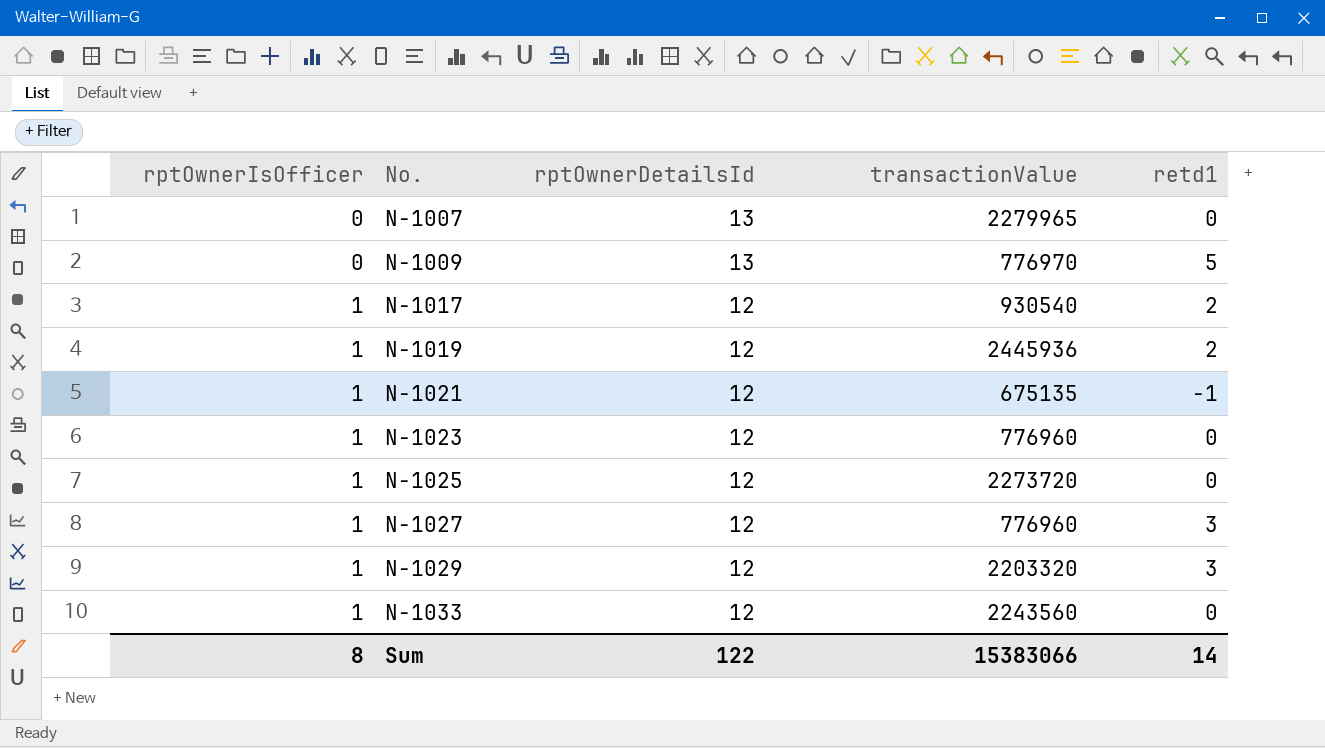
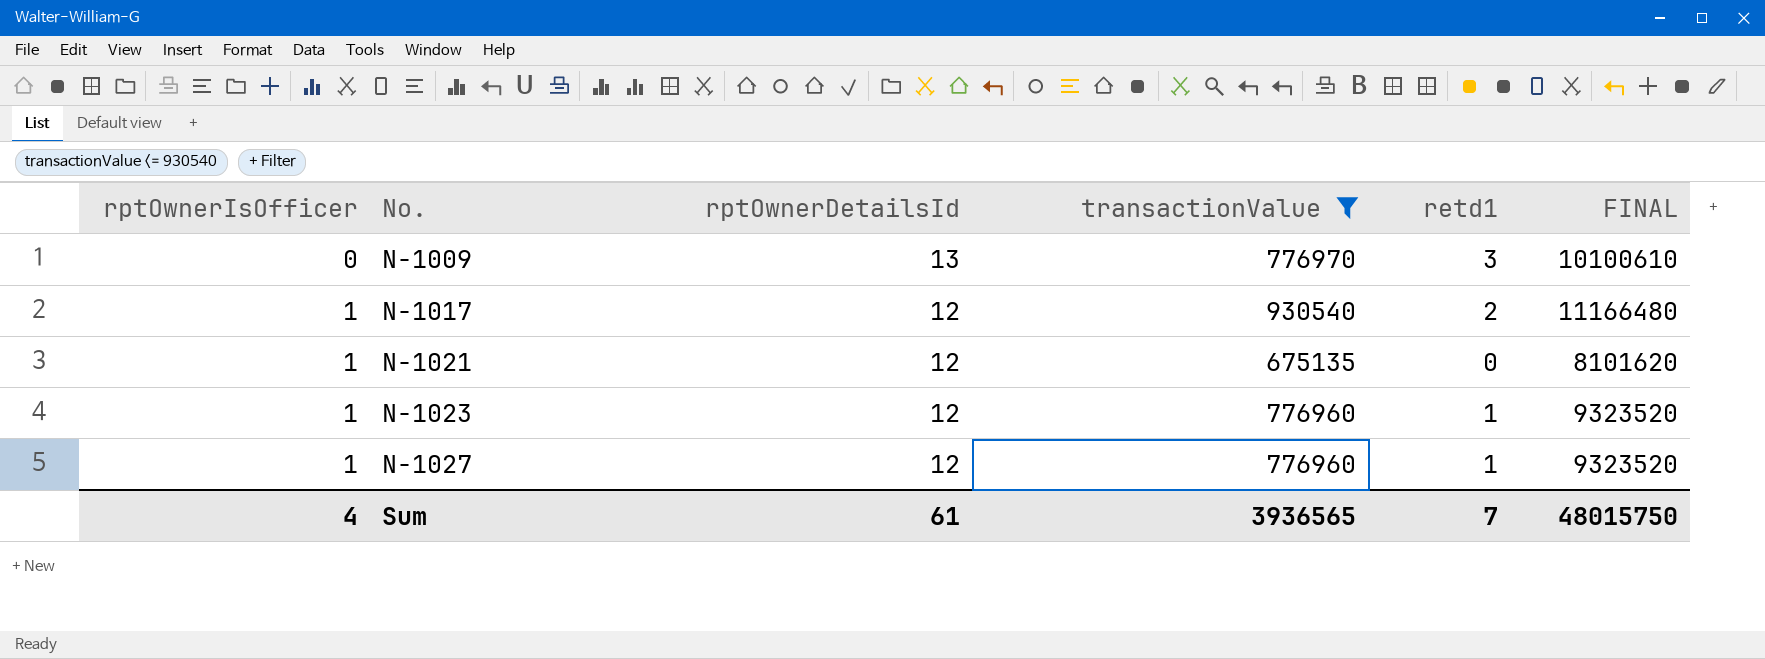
filter: none -> transactionValue <= 930540
column FINAL | formula: none -> [rptOwnerDetailsId] * [transactionValue]
N-1009 | retd1: 5 -> 3
N-1021 | retd1: -1 -> 0
N-1023 | retd1: 0 -> 1
N-1027 | retd1: 3 -> 1
Sum | rptOwnerIsOfficer: 8 -> 4
Sum | rptOwnerDetailsId: 122 -> 61
Sum | transactionValue: 15383066 -> 3936565
Sum | retd1: 14 -> 7

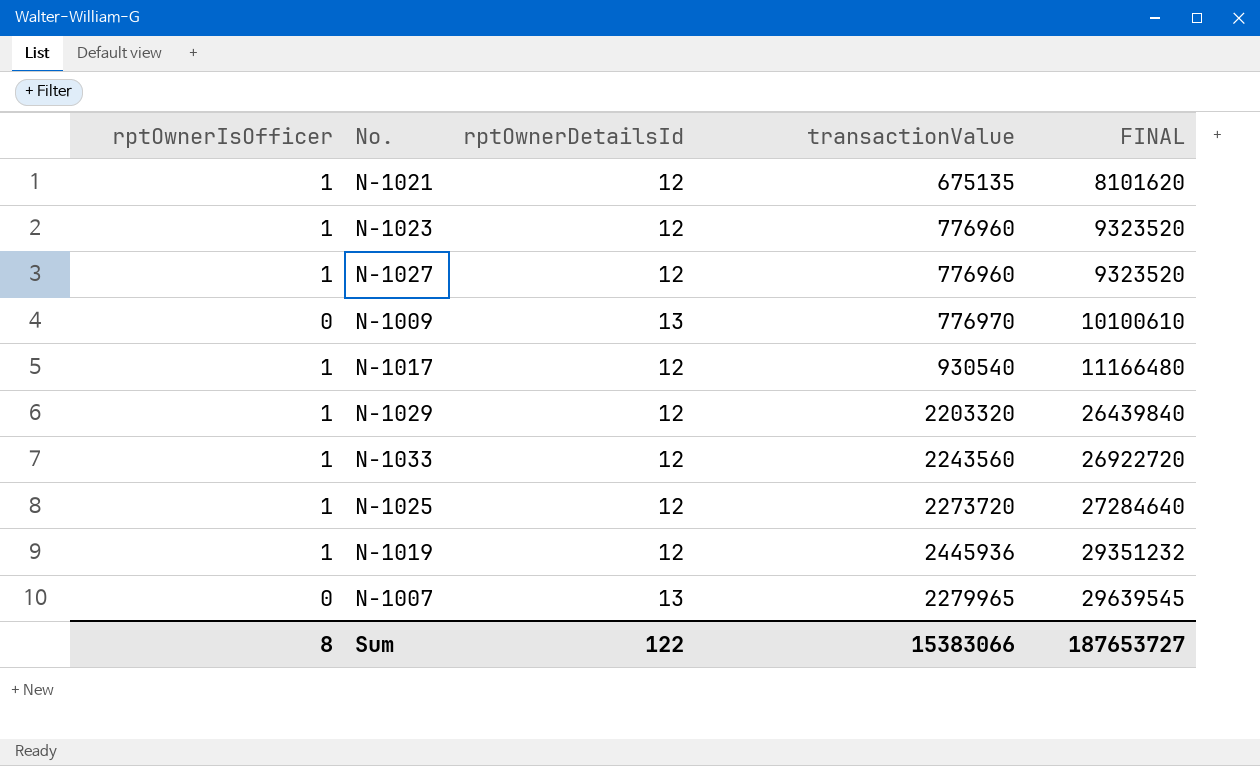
filter: transactionValue <= 930540 -> none
row order: rptOwnerIsOfficer ascending -> FINAL ascending
column retd1 | position: 5 -> none
Sum | rptOwnerIsOfficer: 4 -> 8
Sum | rptOwnerDetailsId: 61 -> 122
Sum | transactionValue: 3936565 -> 15383066
Sum | FINAL: 48015750 -> 187653727

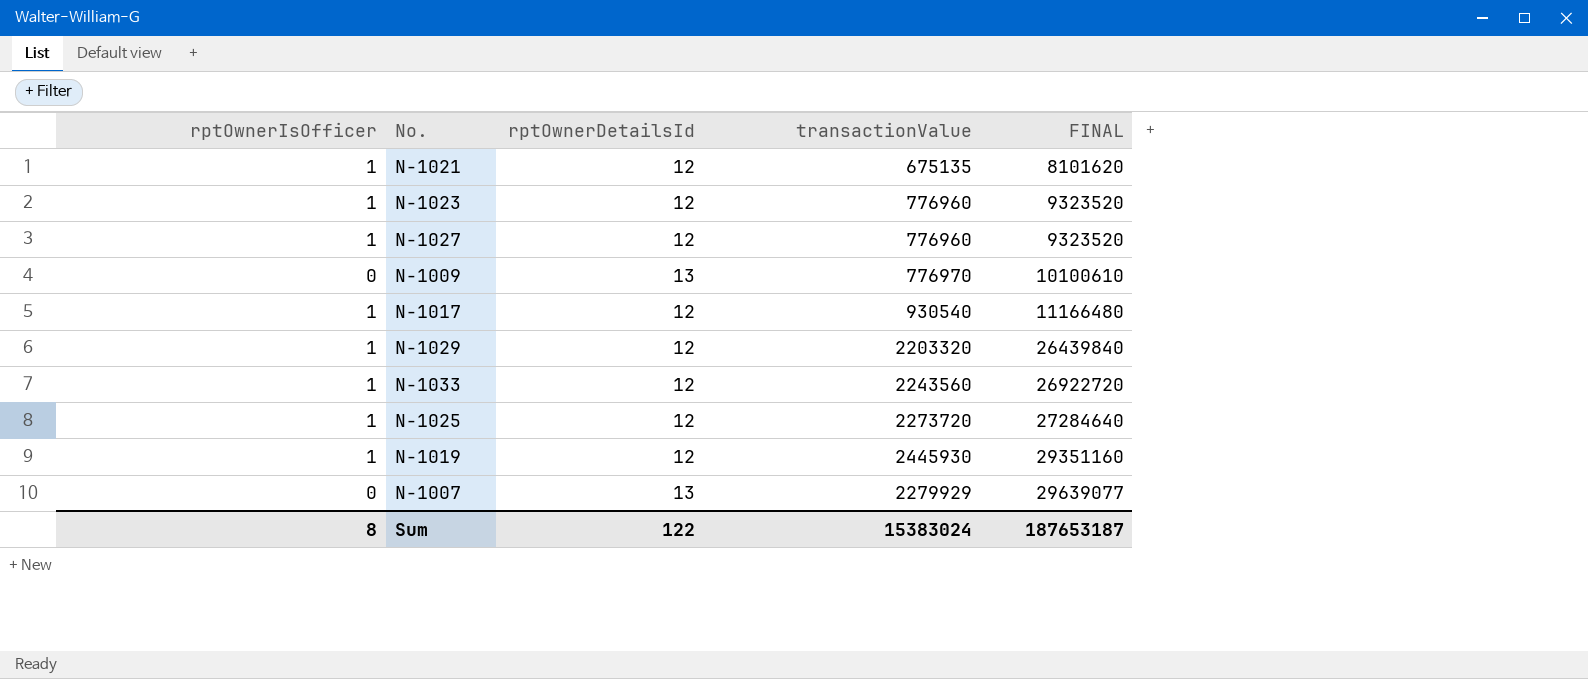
N-1019 | transactionValue: 2445936 -> 2445930
N-1019 | FINAL: 29351232 -> 29351160
N-1007 | transactionValue: 2279965 -> 2279929
N-1007 | FINAL: 29639545 -> 29639077
Sum | transactionValue: 15383066 -> 15383024
Sum | FINAL: 187653727 -> 187653187

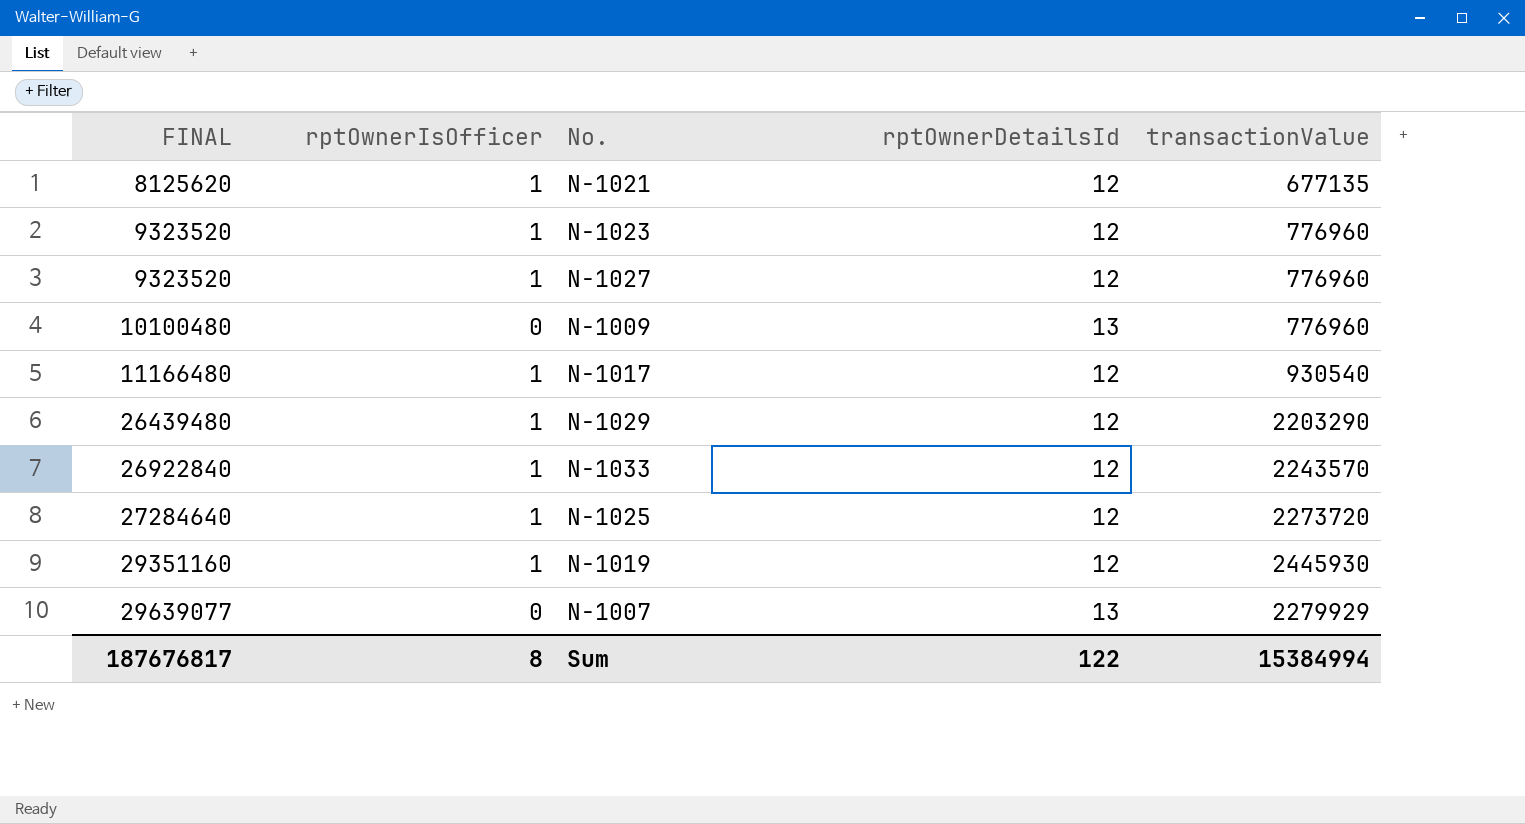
column FINAL | position: 5 -> 1
N-1021 | FINAL: 8101620 -> 8125620
N-1021 | transactionValue: 675135 -> 677135
N-1009 | FINAL: 10100610 -> 10100480
N-1009 | transactionValue: 776970 -> 776960
N-1029 | FINAL: 26439840 -> 26439480
N-1029 | transactionValue: 2203320 -> 2203290
N-1033 | FINAL: 26922720 -> 26922840
N-1033 | transactionValue: 2243560 -> 2243570
Sum | FINAL: 187653187 -> 187676817
Sum | transactionValue: 15383024 -> 15384994

